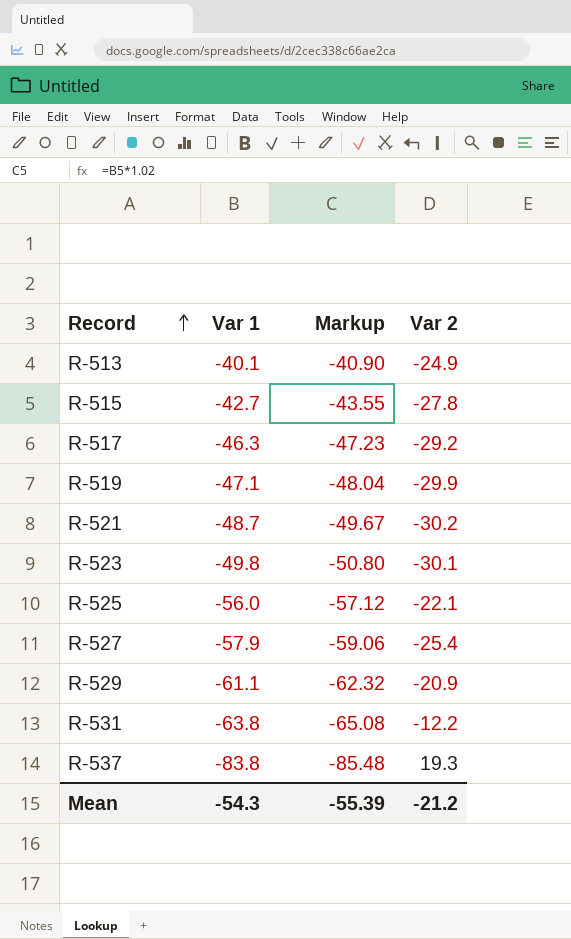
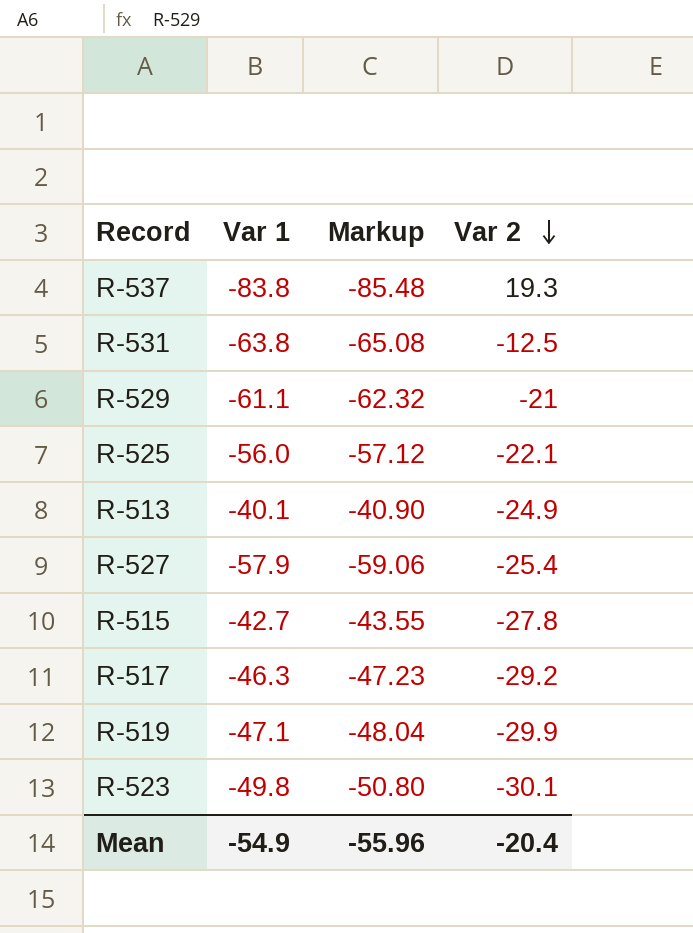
row order: Record ascending -> Var 2 descending
row R-521: -48.7 | -49.67 | -30.2 -> none
R-531 | Var 2: -12.2 -> -12.5
R-529 | Var 2: -20.9 -> -21
Mean | Var 1: -54.3 -> -54.9
Mean | Markup: -55.39 -> -55.96
Mean | Var 2: -21.2 -> -20.4

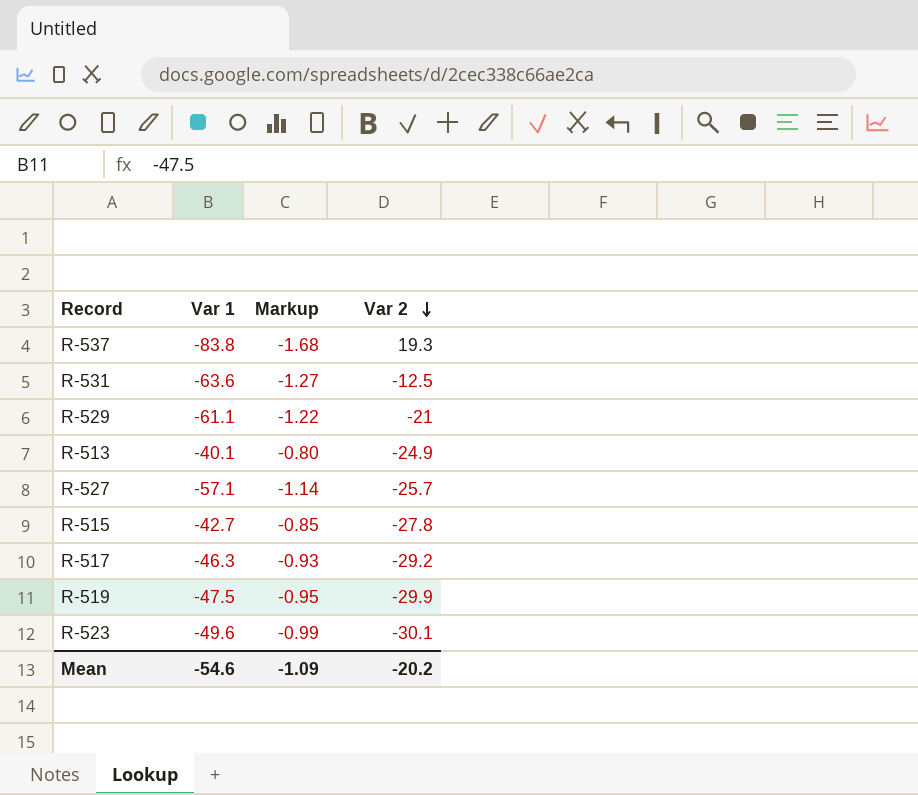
column Markup | formula: [Var 1] * 1.02 -> [Var 1] * 0.02
row R-525: -56.0 | -57.12 | -22.1 -> none
R-531 | Var 1: -63.8 -> -63.6
R-527 | Var 1: -57.9 -> -57.1
R-527 | Var 2: -25.4 -> -25.7
R-519 | Var 1: -47.1 -> -47.5
R-523 | Var 1: -49.8 -> -49.6
Mean | Var 1: -54.9 -> -54.6
Mean | Markup: -55.96 -> -1.09
Mean | Var 2: -20.4 -> -20.2

